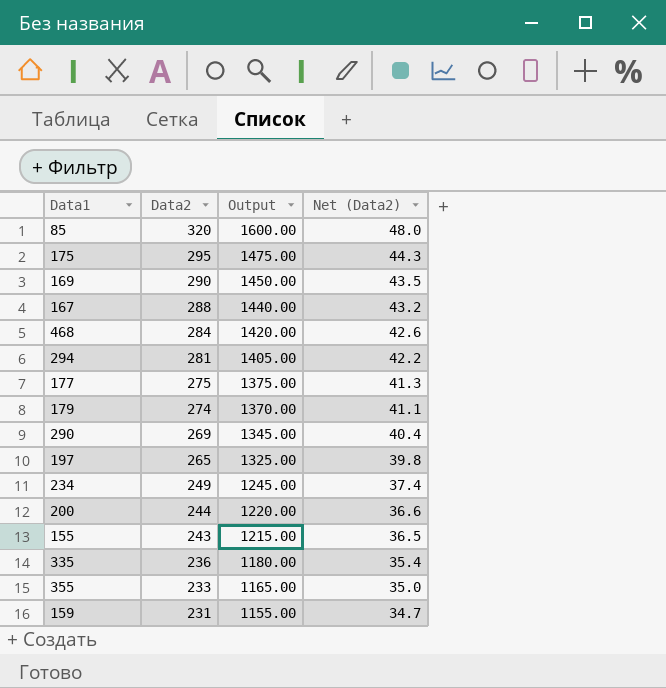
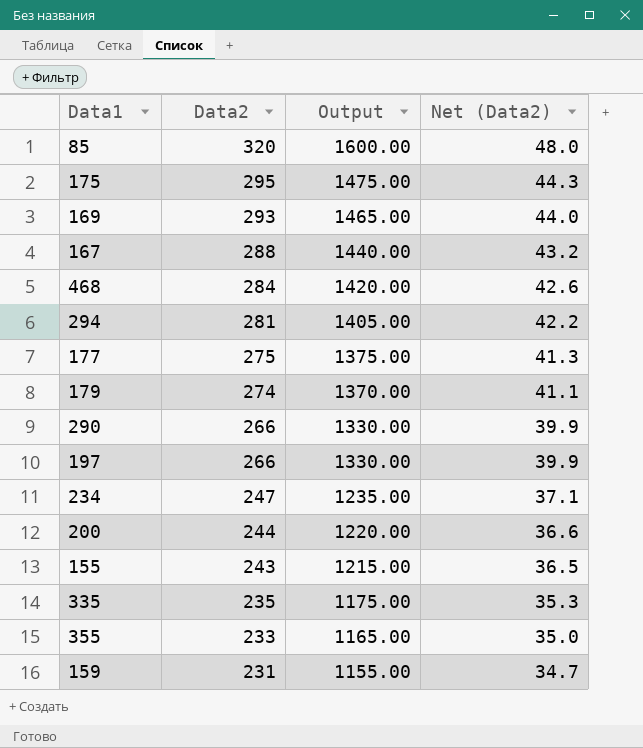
169 | Data2: 290 -> 293
169 | Output: 1450.00 -> 1465.00
169 | Net (Data2): 43.5 -> 44.0
290 | Data2: 269 -> 266
290 | Output: 1345.00 -> 1330.00
290 | Net (Data2): 40.4 -> 39.9
197 | Data2: 265 -> 266
197 | Output: 1325.00 -> 1330.00
197 | Net (Data2): 39.8 -> 39.9
234 | Data2: 249 -> 247
234 | Output: 1245.00 -> 1235.00
234 | Net (Data2): 37.4 -> 37.1
335 | Data2: 236 -> 235
335 | Output: 1180.00 -> 1175.00
335 | Net (Data2): 35.4 -> 35.3

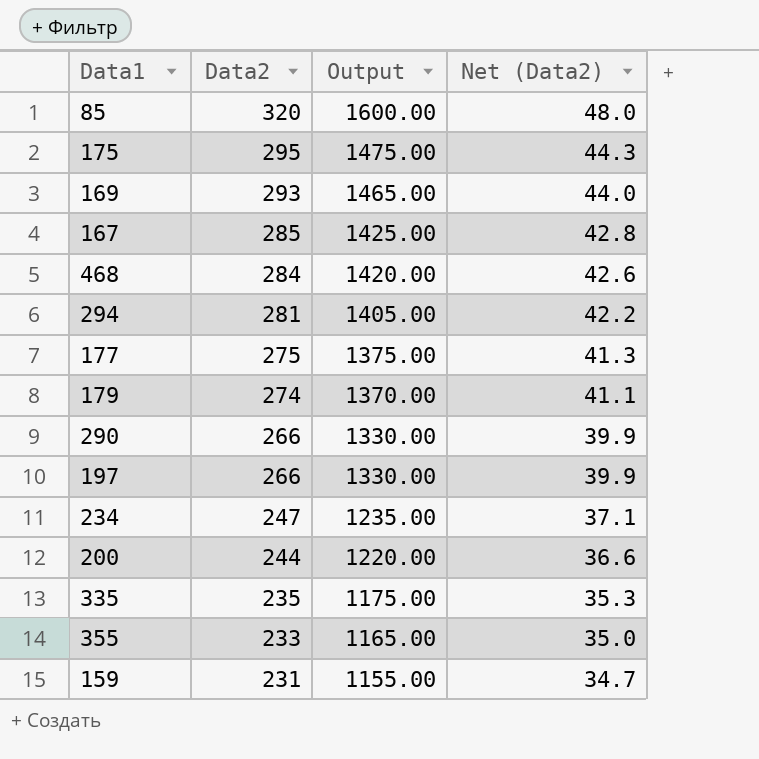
row 155: 243 | 1215.00 | 36.5 -> none
167 | Data2: 288 -> 285
167 | Output: 1440.00 -> 1425.00
167 | Net (Data2): 43.2 -> 42.8

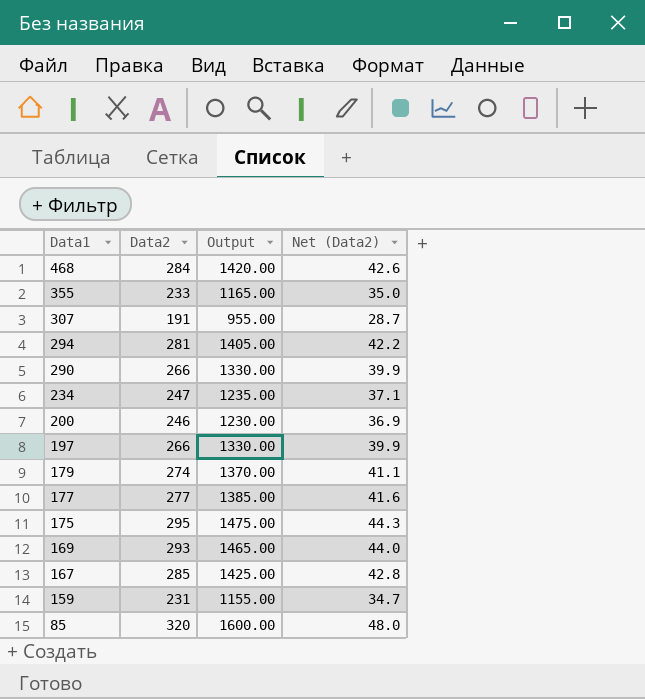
row order: Data2 descending -> Data1 descending
row 335: 235 | 1175.00 | 35.3 -> none
row 307: none -> 191 | 955.00 | 28.7
200 | Data2: 244 -> 246
200 | Output: 1220.00 -> 1230.00
200 | Net (Data2): 36.6 -> 36.9
177 | Data2: 275 -> 277
177 | Output: 1375.00 -> 1385.00
177 | Net (Data2): 41.3 -> 41.6

